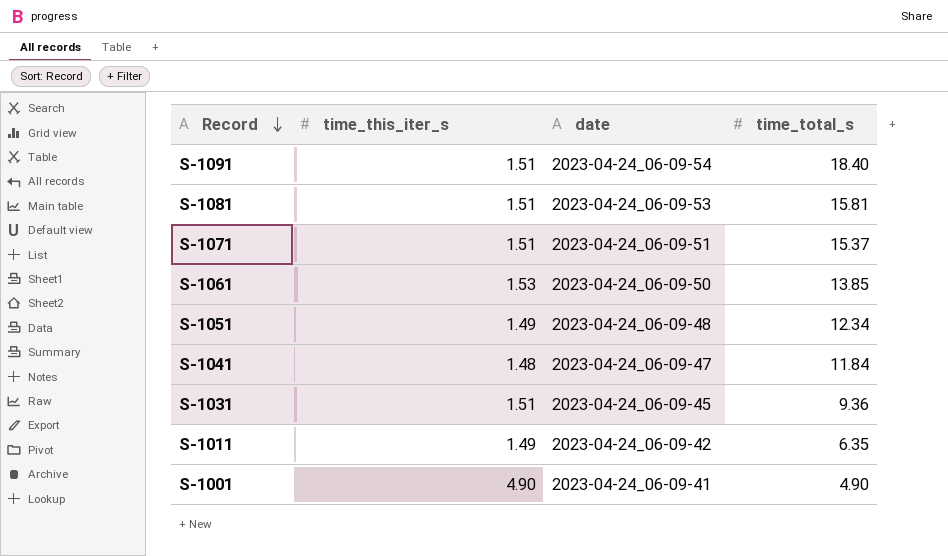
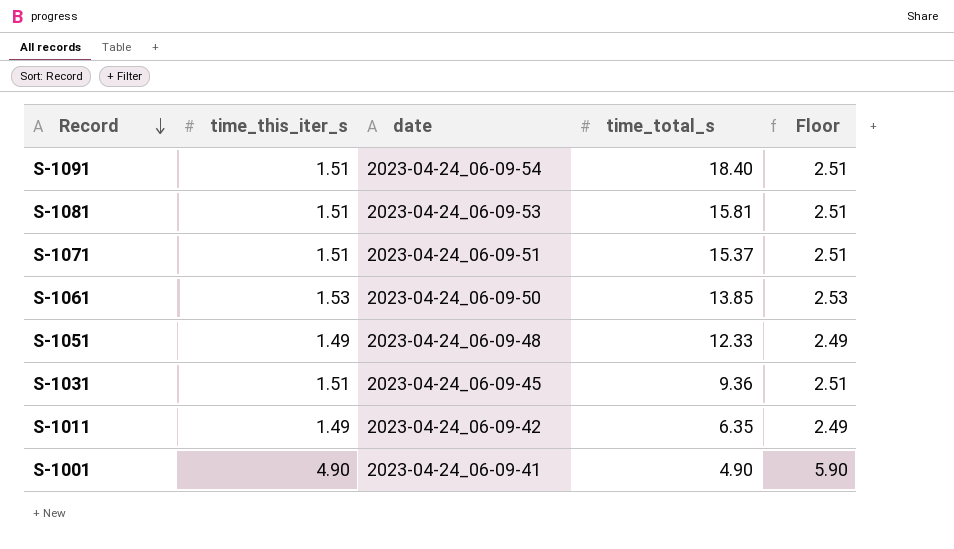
column Floor | formula: none -> [time_this_iter_s] + 1
row S-1041: 1.48 | 2023-04-24_06-09-47 | 11.84 -> none
S-1051 | time_total_s: 12.34 -> 12.33

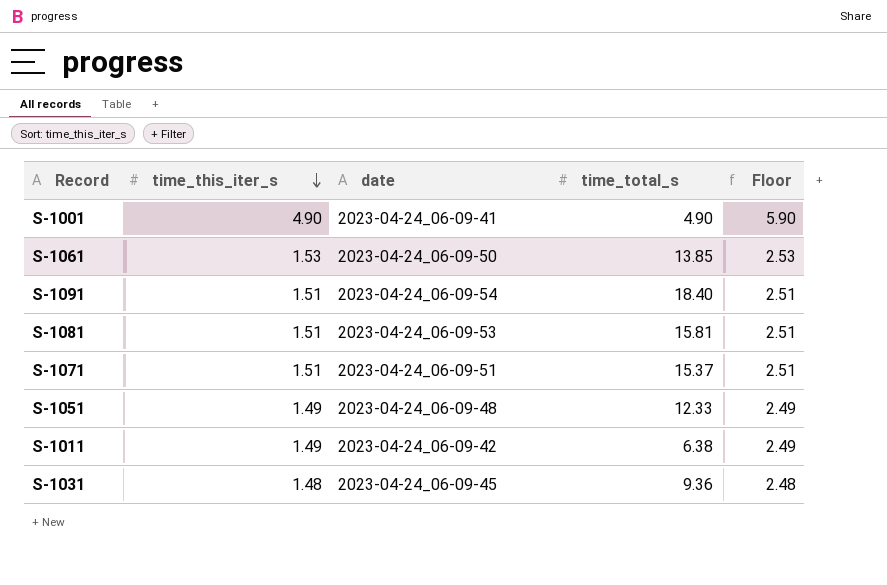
row order: Record descending -> time_this_iter_s descending
S-1011 | time_total_s: 6.35 -> 6.38
S-1031 | time_this_iter_s: 1.51 -> 1.48
S-1031 | Floor: 2.51 -> 2.48

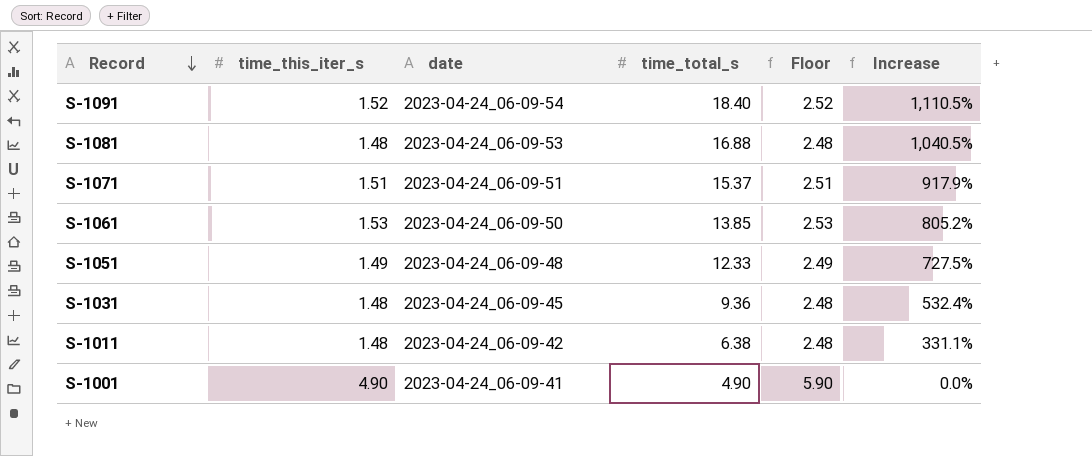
row order: time_this_iter_s descending -> Record descending
column Increase | formula: none -> ([time_total_s] - [time_this_iter_s]) / [time_this_iter_s]
S-1091 | time_this_iter_s: 1.51 -> 1.52
S-1091 | Floor: 2.51 -> 2.52
S-1081 | time_this_iter_s: 1.51 -> 1.48
S-1081 | time_total_s: 15.81 -> 16.88
S-1081 | Floor: 2.51 -> 2.48
S-1011 | time_this_iter_s: 1.49 -> 1.48
S-1011 | Floor: 2.49 -> 2.48

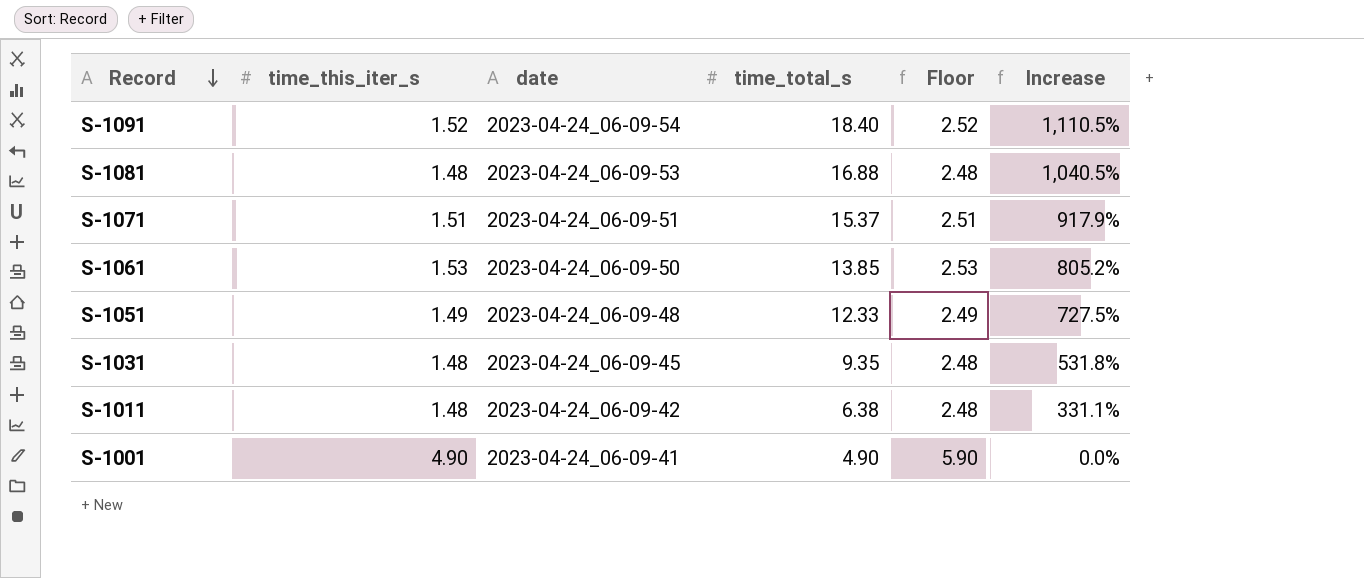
S-1031 | time_total_s: 9.36 -> 9.35
S-1031 | Increase: 532.4% -> 531.8%

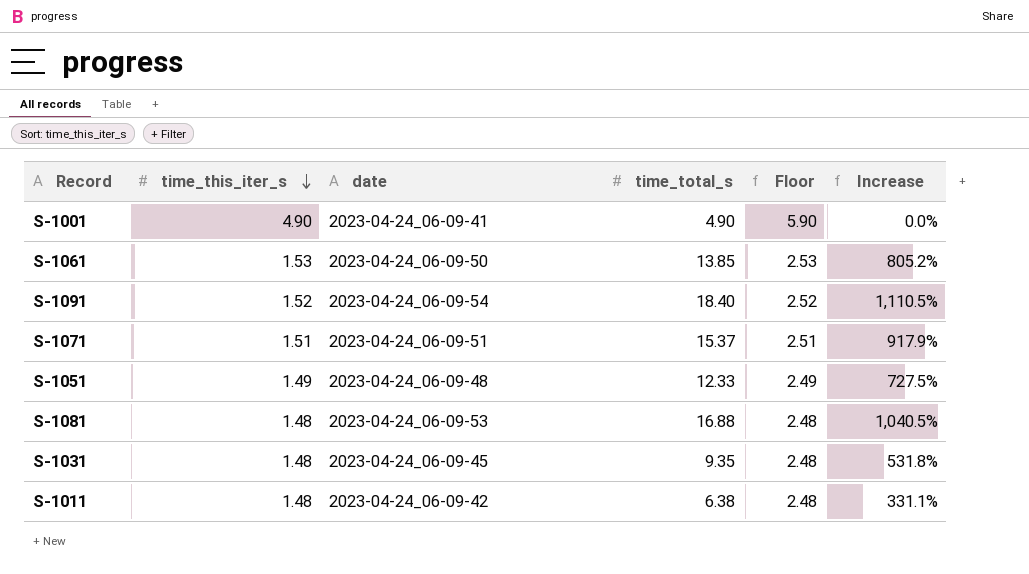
row order: Record descending -> time_this_iter_s descending

